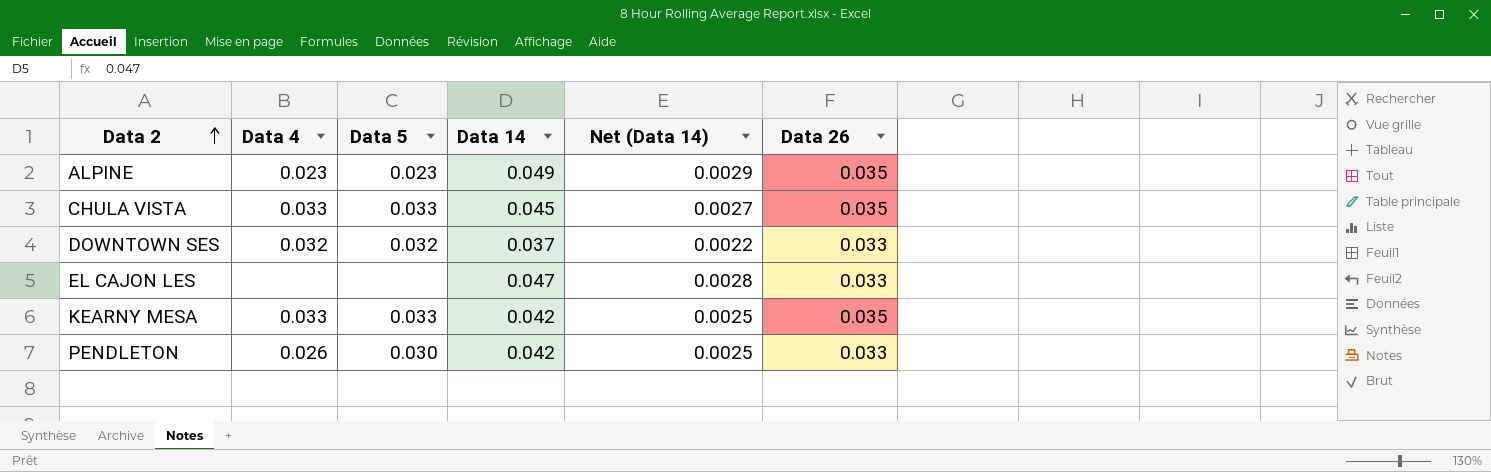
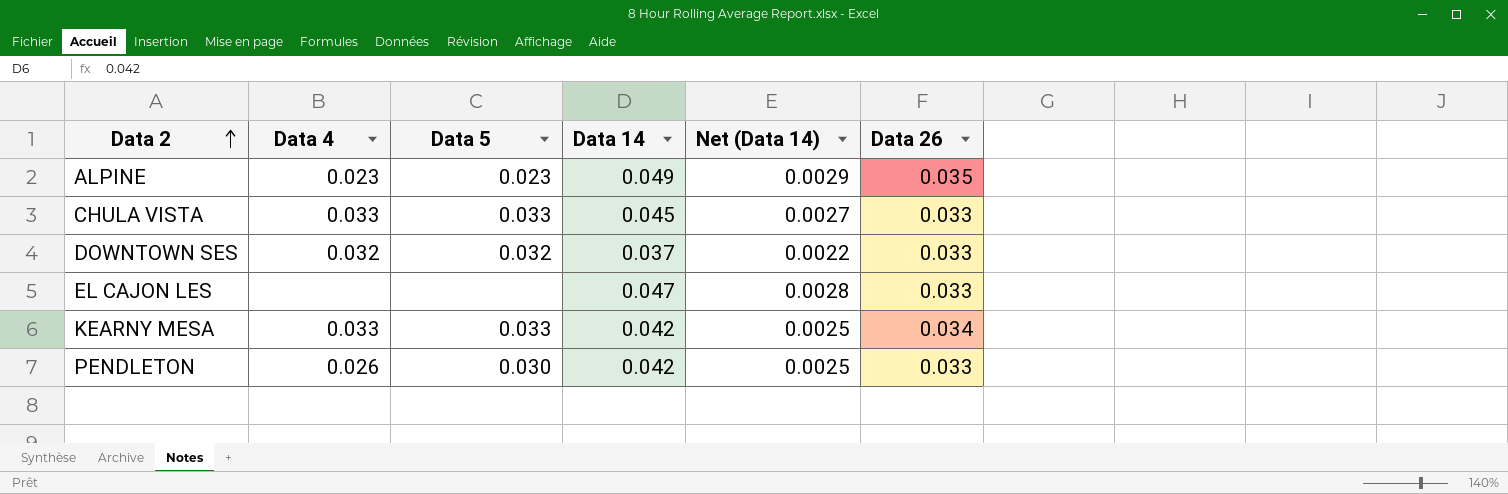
CHULA VISTA | Data 26: 0.035 -> 0.033
KEARNY MESA | Data 26: 0.035 -> 0.034

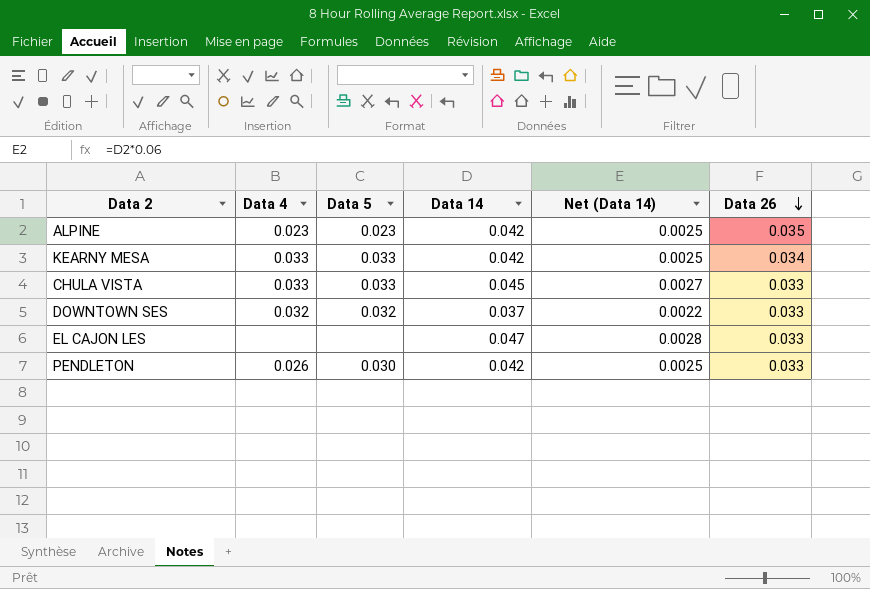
row order: Data 2 ascending -> Data 26 descending
ALPINE | Data 14: 0.049 -> 0.042
ALPINE | Net (Data 14): 0.0029 -> 0.0025

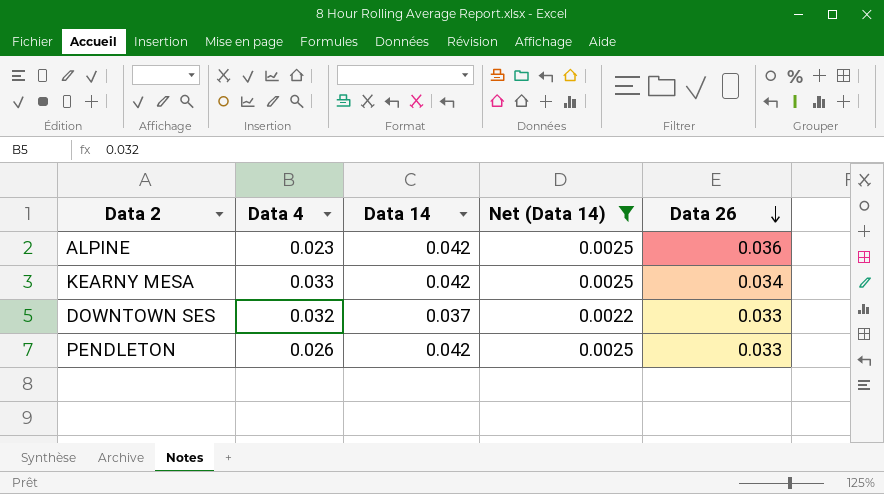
filter: none -> Net (Data 14) <= 0.0025
column Data 5 | position: 3 -> none
ALPINE | Data 26: 0.035 -> 0.036

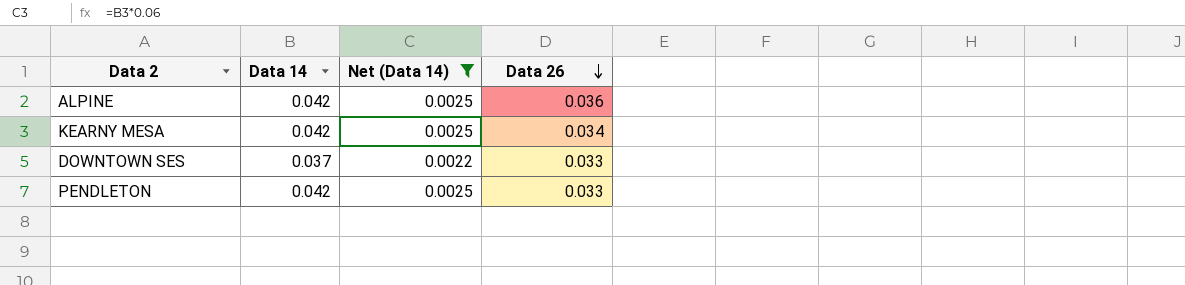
column Data 4 | position: 2 -> none

